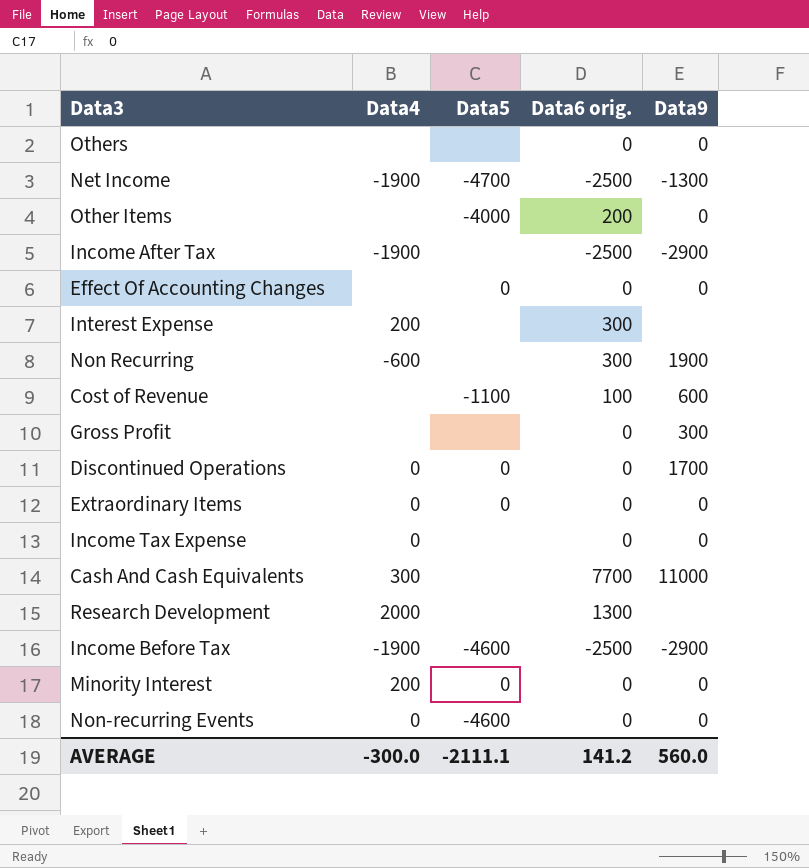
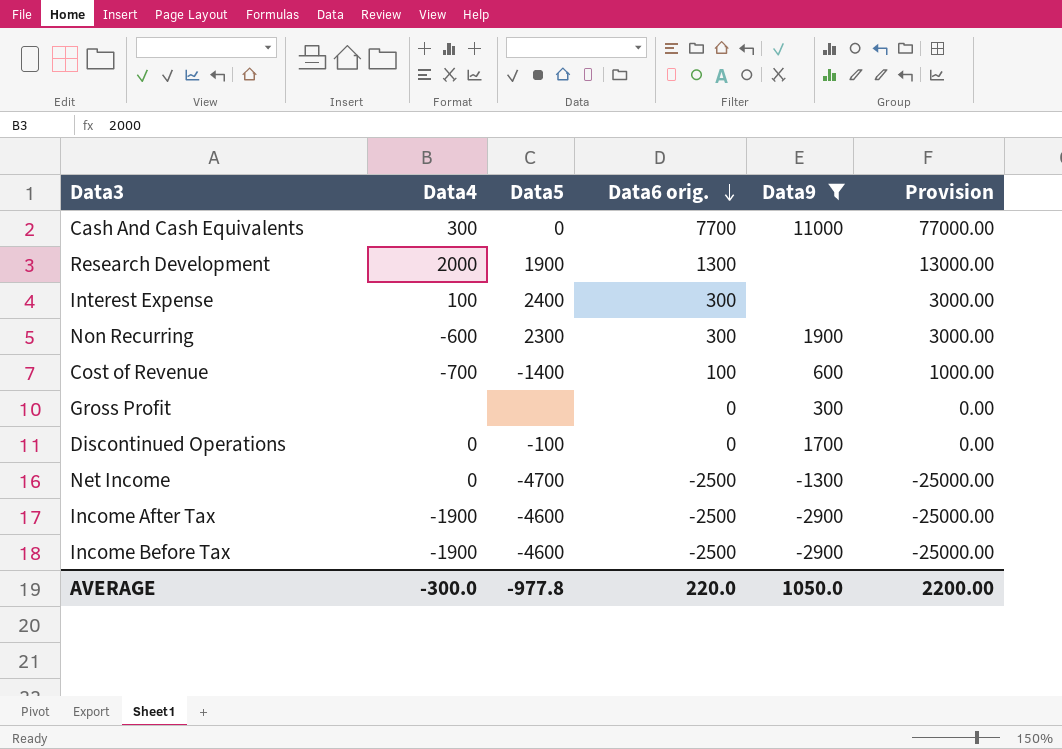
filter: none -> Data9 != 0
row order: none -> Data6 orig. descending
column Provision | formula: none -> [Data6 orig.] * 10
Cash And Cash Equivalents | Data5: none -> 0
Research Development | Data5: none -> 1900
Interest Expense | Data4: 200 -> 100
Interest Expense | Data5: none -> 2400
Non Recurring | Data5: none -> 2300
Cost of Revenue | Data4: none -> -700
Cost of Revenue | Data5: -1100 -> -1400
Discontinued Operations | Data5: 0 -> -100
Net Income | Data4: -1900 -> 0
Income After Tax | Data5: none -> -4600
AVERAGE | Data5: -2111.1 -> -977.8
AVERAGE | Data6 orig.: 141.2 -> 220.0
AVERAGE | Data9: 560.0 -> 1050.0

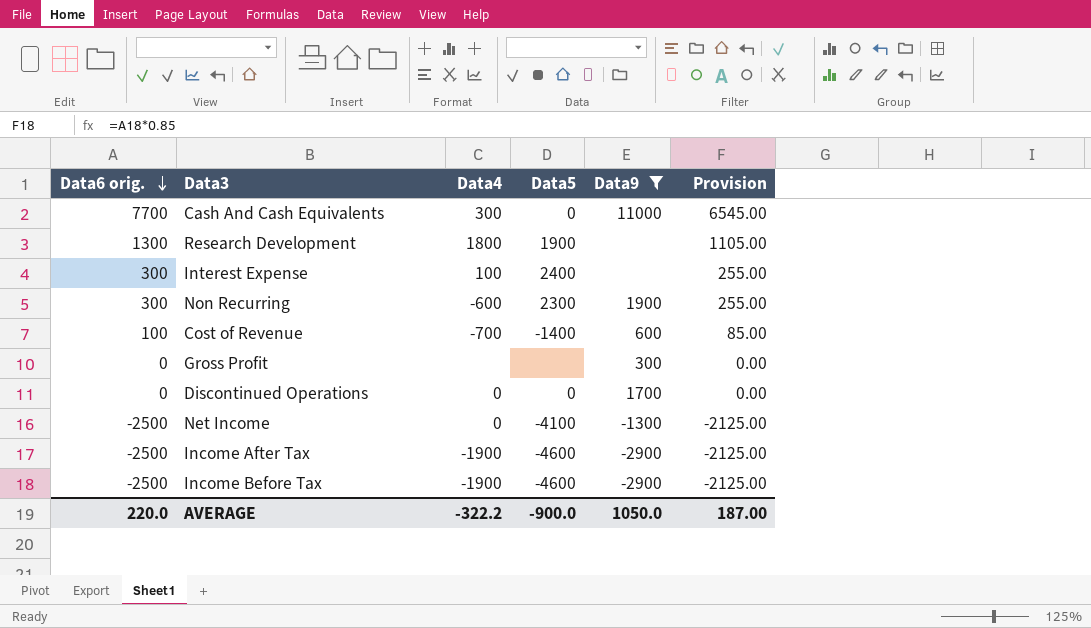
column Data6 orig. | position: 4 -> 1
column Provision | formula: [Data6 orig.] * 10 -> [Data6 orig.] * 0.85
Research Development | Data4: 2000 -> 1800
Discontinued Operations | Data5: -100 -> 0
Net Income | Data5: -4700 -> -4100
AVERAGE | Data4: -300.0 -> -322.2
AVERAGE | Data5: -977.8 -> -900.0
AVERAGE | Provision: 2200.00 -> 187.00

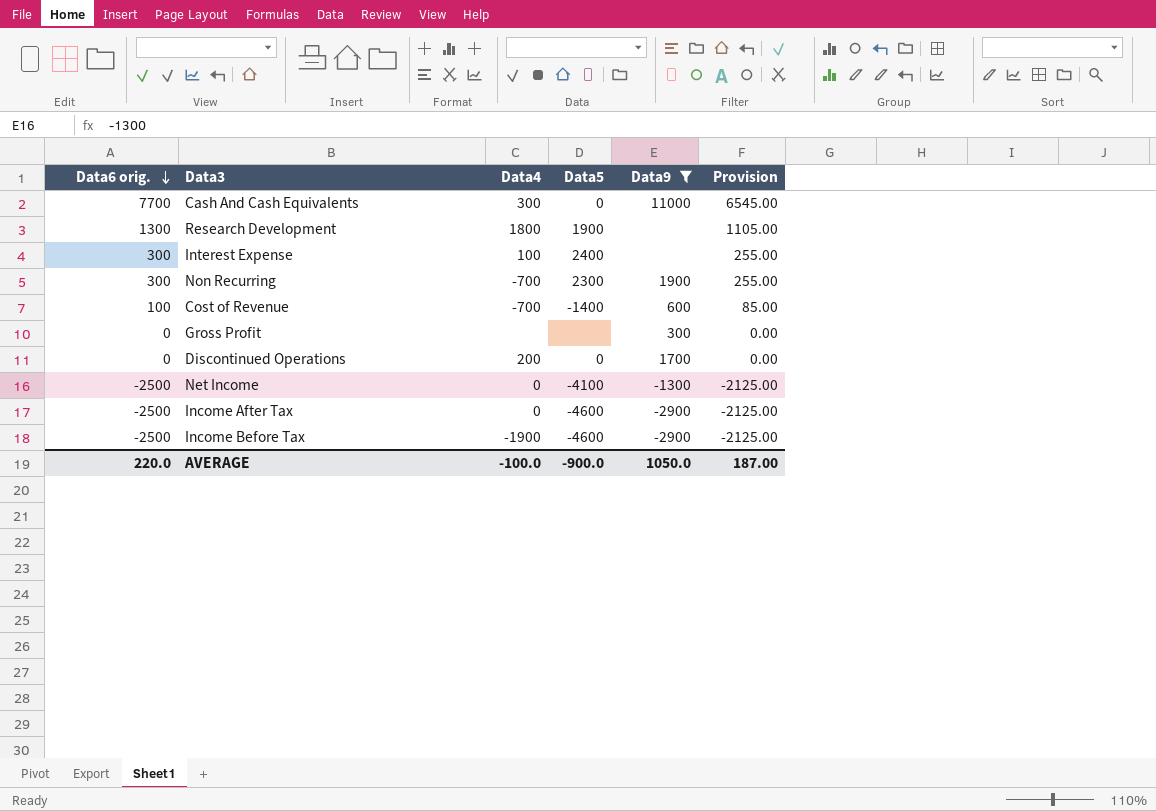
Non Recurring | Data4: -600 -> -700
Discontinued Operations | Data4: 0 -> 200
Income After Tax | Data4: -1900 -> 0
AVERAGE | Data4: -322.2 -> -100.0

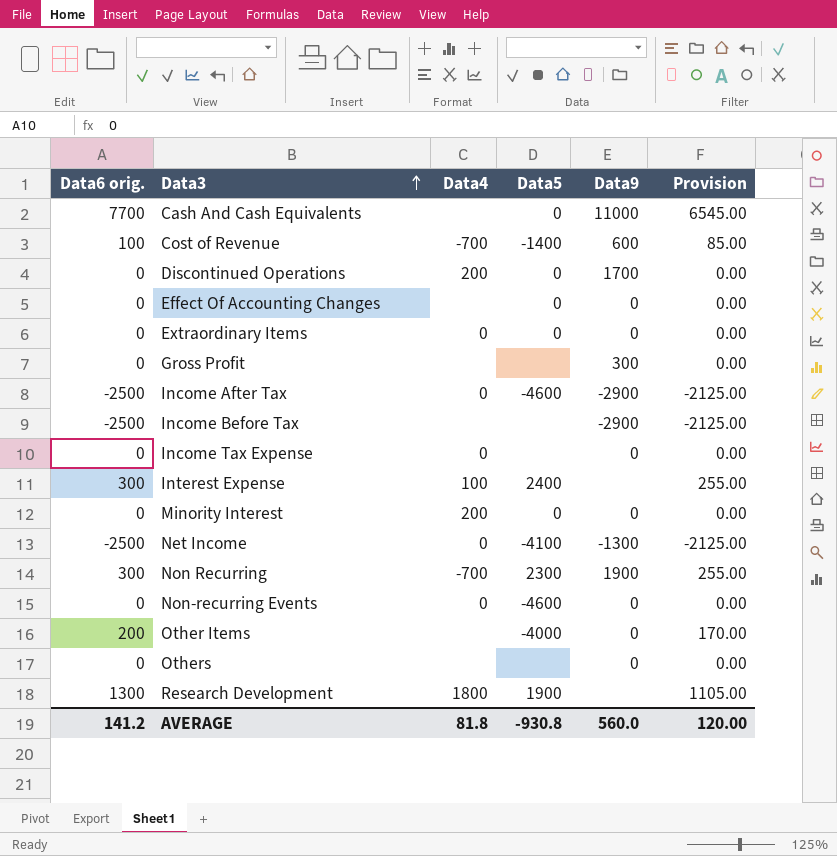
filter: Data9 != 0 -> none
row order: Data6 orig. descending -> Data3 ascending
Cash And Cash Equivalents | Data4: 300 -> none
Income Before Tax | Data4: -1900 -> none
Income Before Tax | Data5: -4600 -> none
AVERAGE | Data6 orig.: 220.0 -> 141.2
AVERAGE | Data4: -100.0 -> 81.8
AVERAGE | Data5: -900.0 -> -930.8
AVERAGE | Data9: 1050.0 -> 560.0
AVERAGE | Provision: 187.00 -> 120.00

